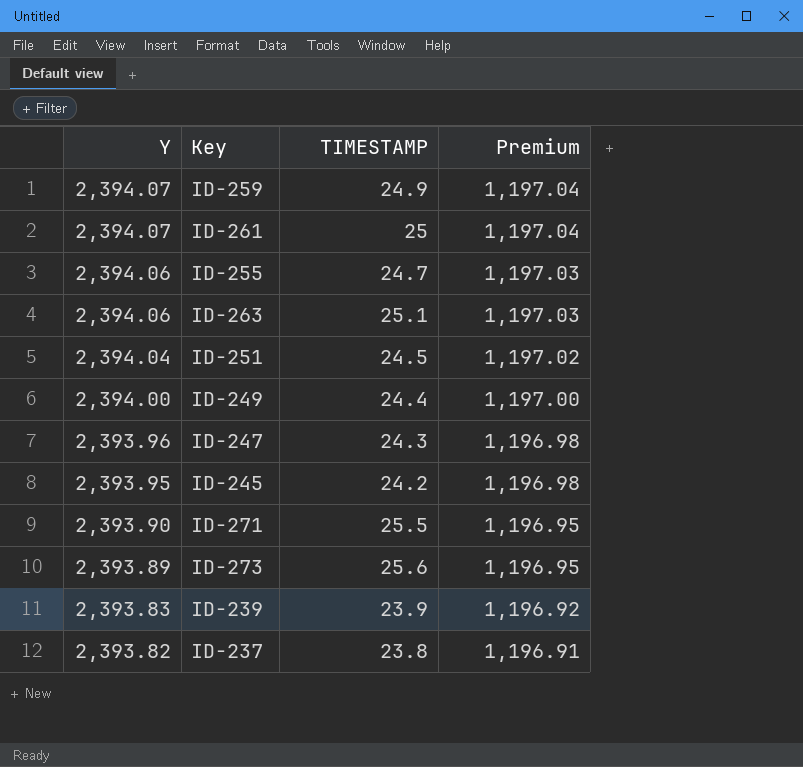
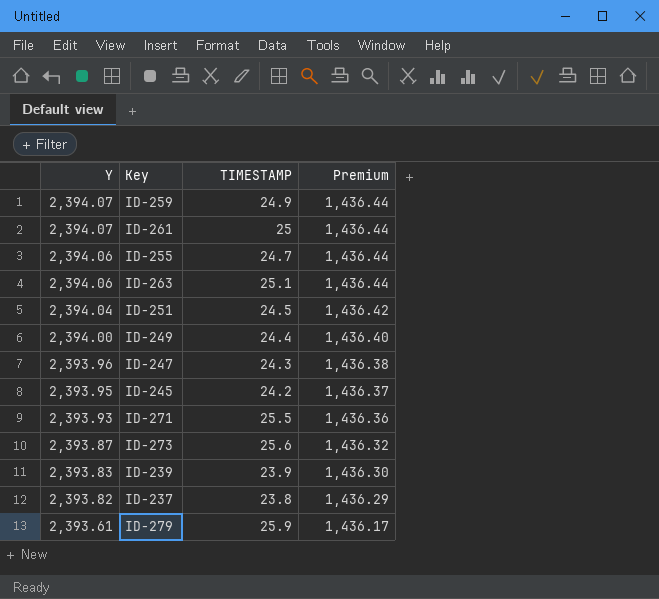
column Premium | formula: [Y] * 0.5 -> [Y] * 0.6
ID-271 | Y: 2,393.90 -> 2,393.93
ID-273 | Y: 2,393.89 -> 2,393.87
row ID-279: none -> 2,393.61 | 25.9 | 1,436.17

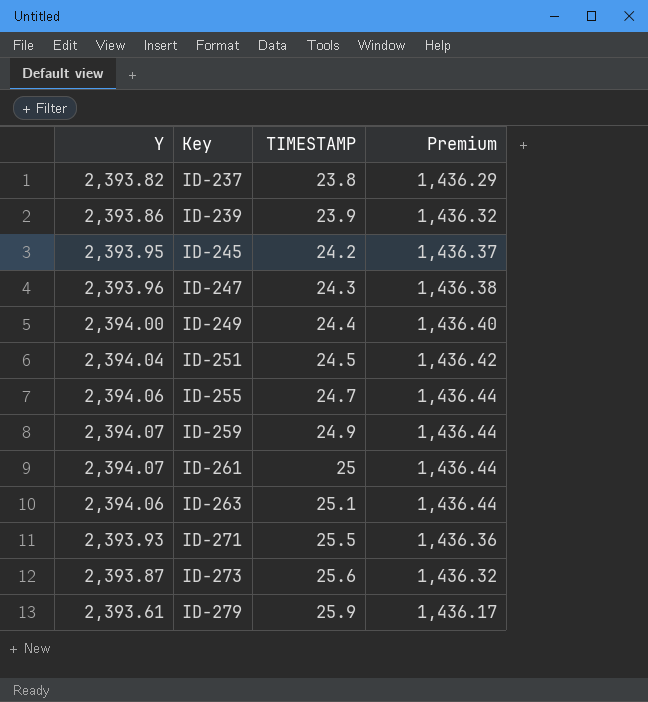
row order: Y descending -> Key ascending
ID-239 | Y: 2,393.83 -> 2,393.86
ID-239 | Premium: 1,436.30 -> 1,436.32

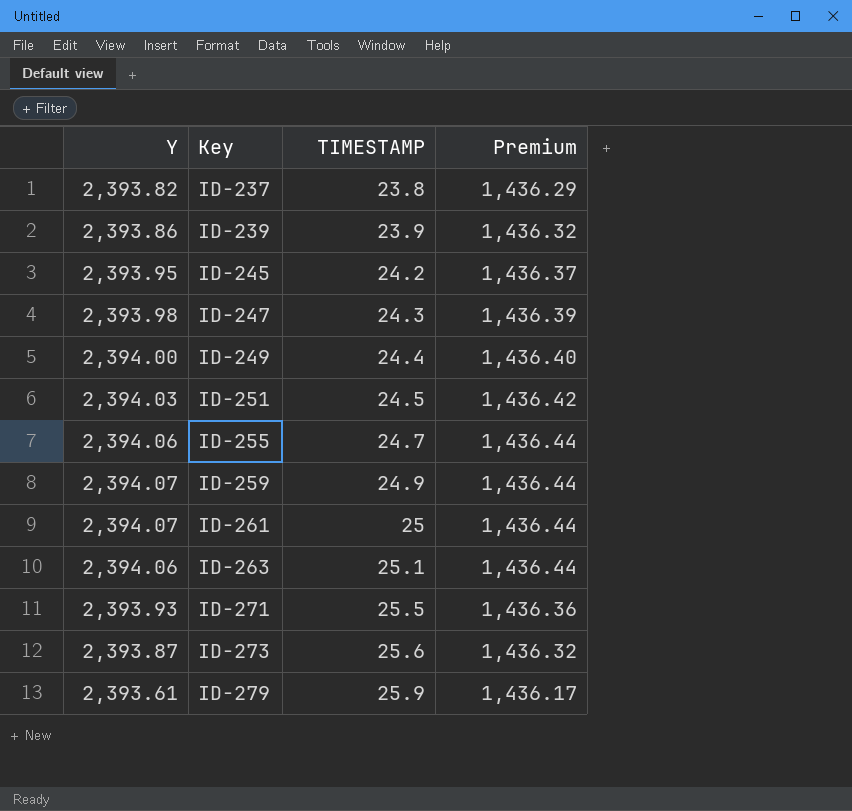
ID-247 | Y: 2,393.96 -> 2,393.98
ID-247 | Premium: 1,436.38 -> 1,436.39
ID-251 | Y: 2,394.04 -> 2,394.03

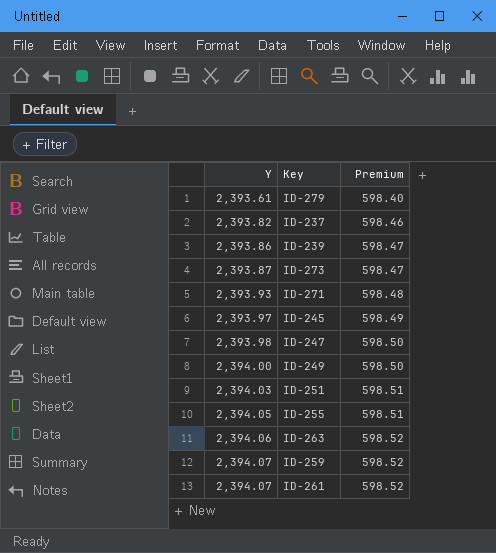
row order: Key ascending -> Y ascending
column TIMESTAMP | position: 3 -> none
column Premium | formula: [Y] * 0.6 -> [Y] * 0.25
ID-245 | Y: 2,393.95 -> 2,393.97
ID-255 | Y: 2,394.06 -> 2,394.05

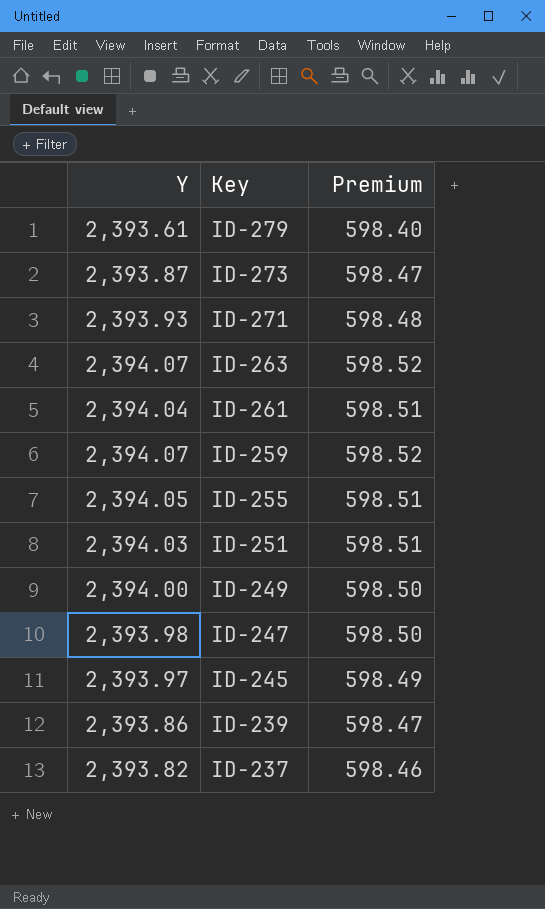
row order: Y ascending -> Key descending
ID-263 | Y: 2,394.06 -> 2,394.07
ID-261 | Y: 2,394.07 -> 2,394.04
ID-261 | Premium: 598.52 -> 598.51

